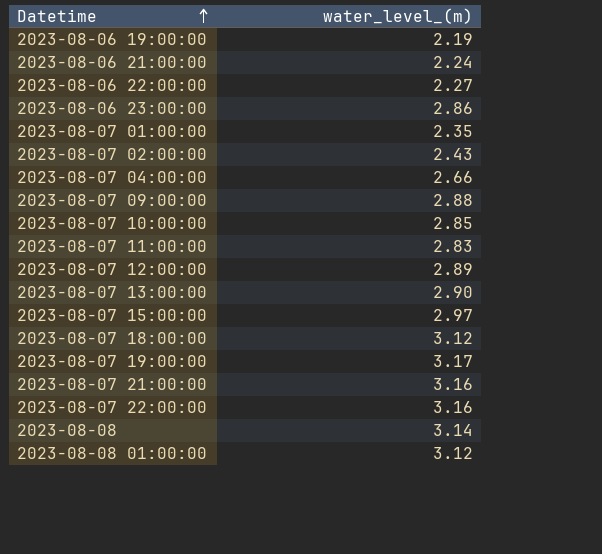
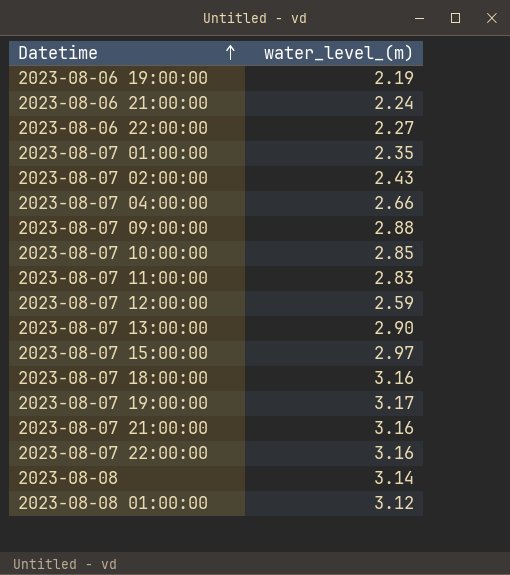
row 2023-08-06 23:00:00: 2.86 -> none
2023-08-07 12:00:00 | water_level_(m): 2.89 -> 2.59
2023-08-07 18:00:00 | water_level_(m): 3.12 -> 3.16

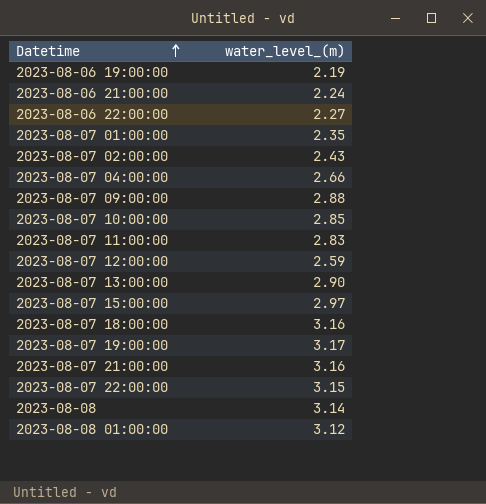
2023-08-07 22:00:00 | water_level_(m): 3.16 -> 3.15

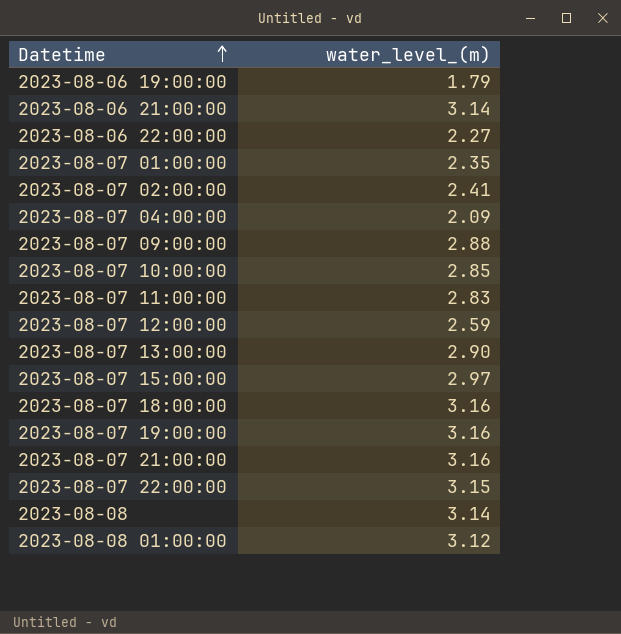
2023-08-06 19:00:00 | water_level_(m): 2.19 -> 1.79
2023-08-06 21:00:00 | water_level_(m): 2.24 -> 3.14
2023-08-07 02:00:00 | water_level_(m): 2.43 -> 2.41
2023-08-07 04:00:00 | water_level_(m): 2.66 -> 2.09
2023-08-07 19:00:00 | water_level_(m): 3.17 -> 3.16

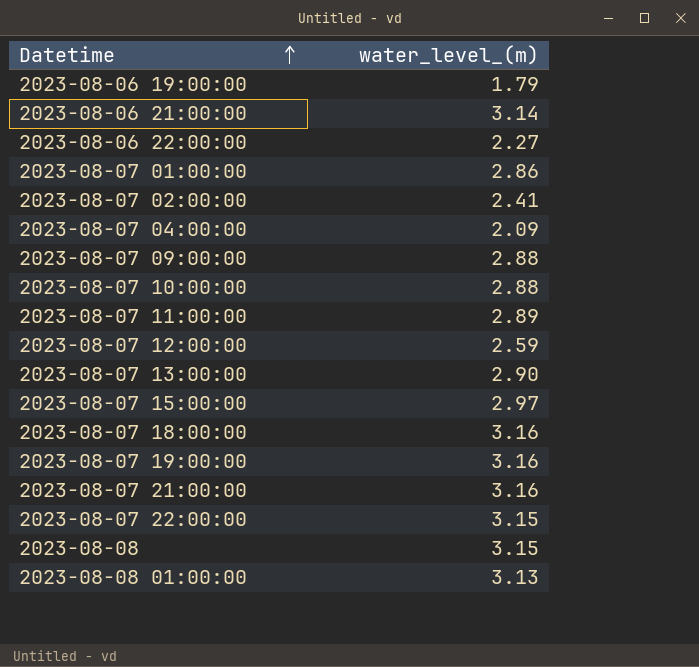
2023-08-07 01:00:00 | water_level_(m): 2.35 -> 2.86
2023-08-07 10:00:00 | water_level_(m): 2.85 -> 2.88
2023-08-07 11:00:00 | water_level_(m): 2.83 -> 2.89
2023-08-08 | water_level_(m): 3.14 -> 3.15
2023-08-08 01:00:00 | water_level_(m): 3.12 -> 3.13

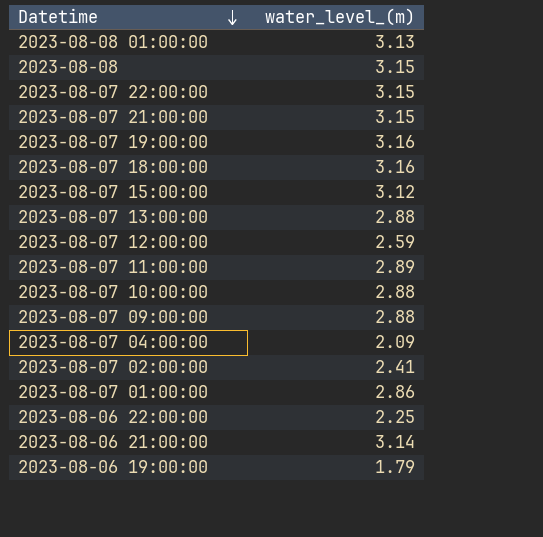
row order: Datetime ascending -> Datetime descending
2023-08-07 21:00:00 | water_level_(m): 3.16 -> 3.15
2023-08-07 15:00:00 | water_level_(m): 2.97 -> 3.12
2023-08-07 13:00:00 | water_level_(m): 2.90 -> 2.88
2023-08-06 22:00:00 | water_level_(m): 2.27 -> 2.25

